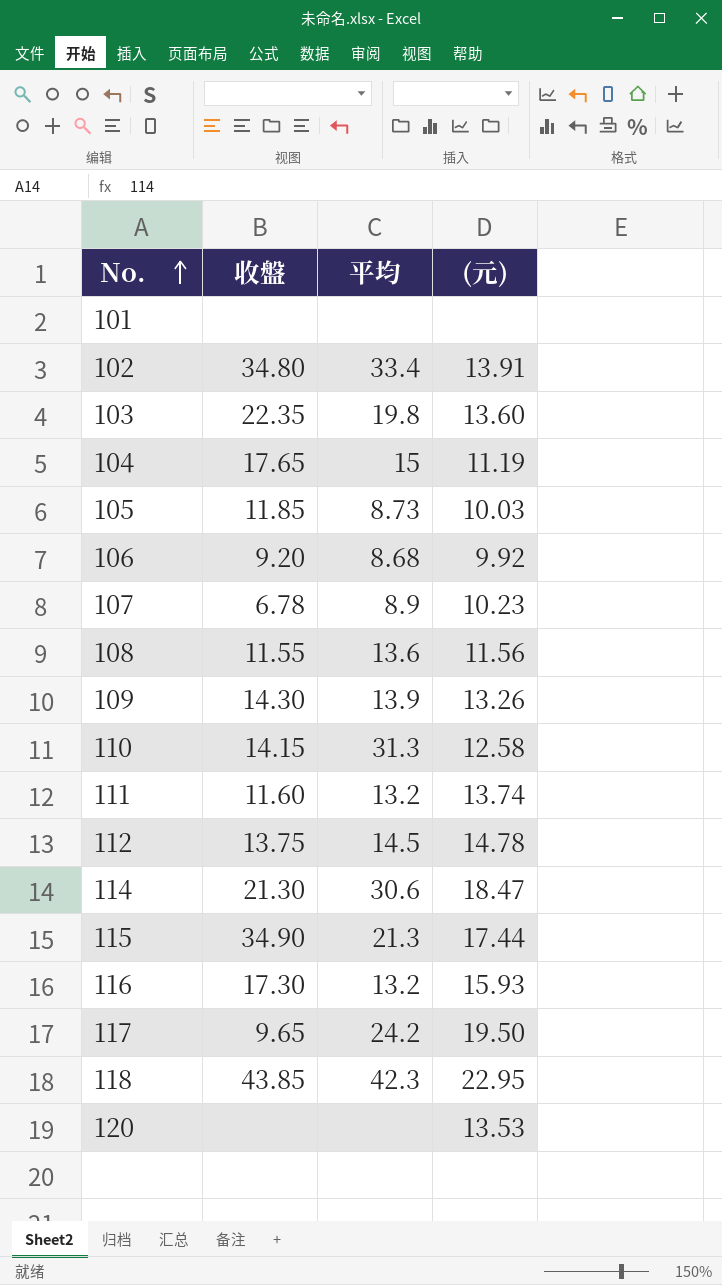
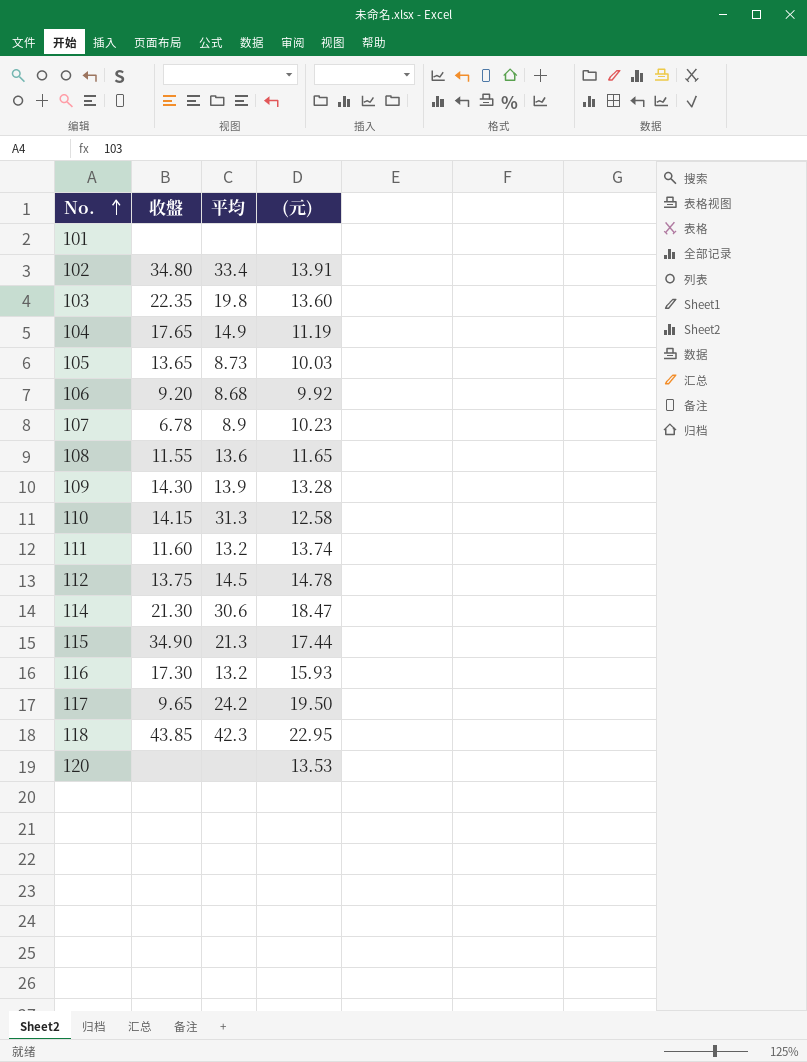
104 | 平均: 15 -> 14.9
105 | 收盤: 11.85 -> 13.65
108 | (元): 11.56 -> 11.65
109 | (元): 13.26 -> 13.28

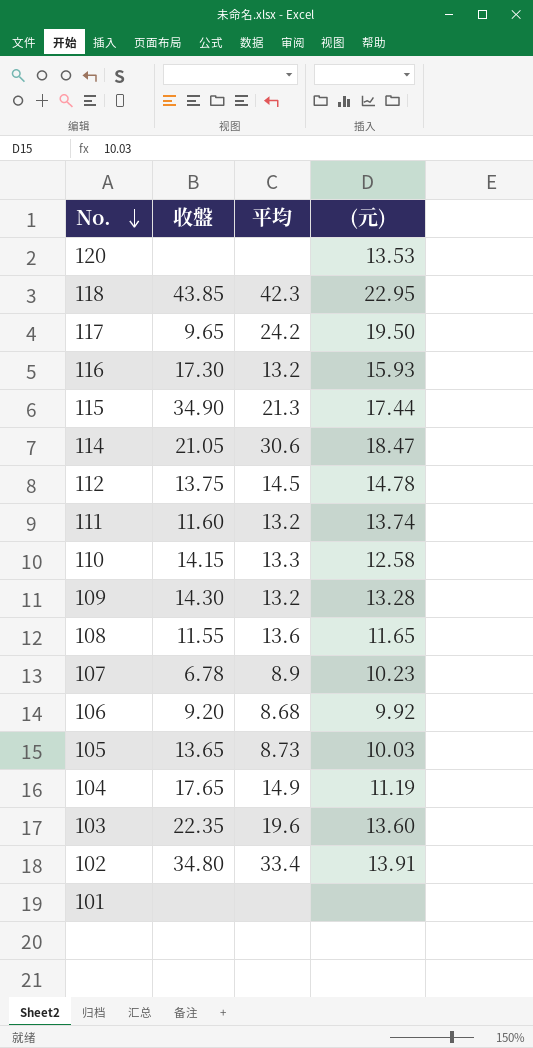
row order: No. ascending -> No. descending
114 | 收盤: 21.30 -> 21.05
110 | 平均: 31.3 -> 13.3
109 | 平均: 13.9 -> 13.2
103 | 平均: 19.8 -> 19.6

